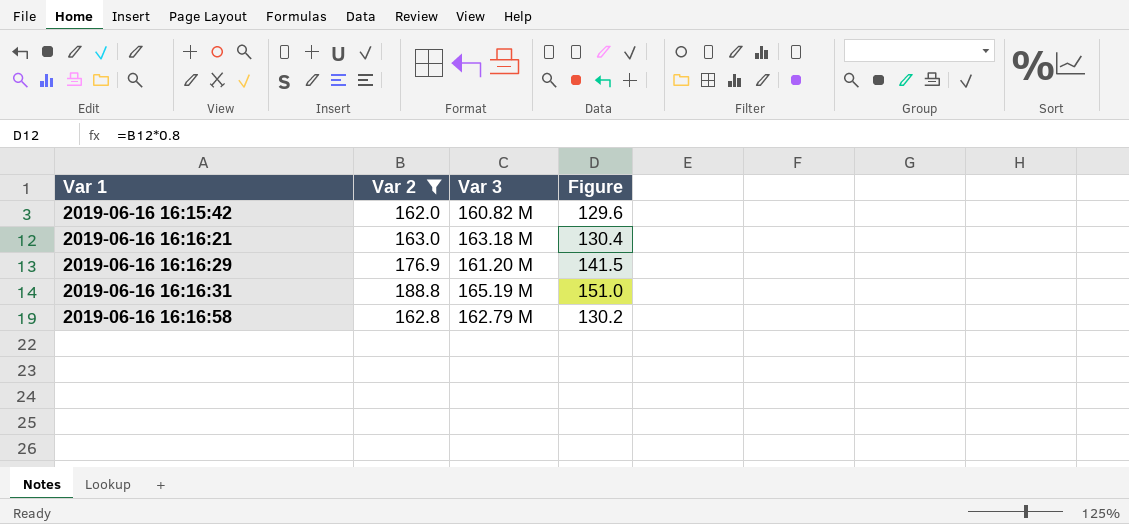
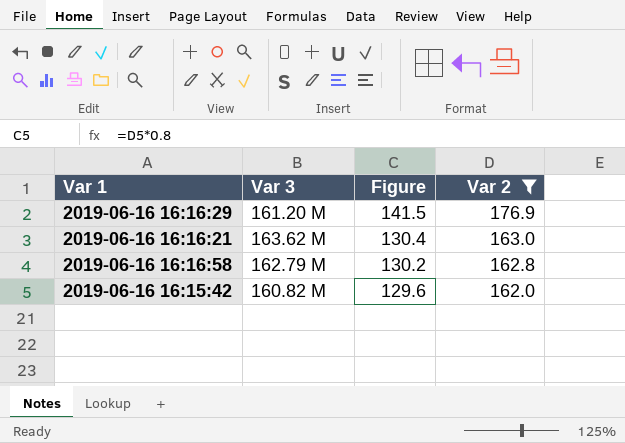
row order: Var 1 ascending -> Figure descending
column Var 2 | position: 2 -> 4
row 2019-06-16 16:16:31: 188.8 | 165.19 M | 151.0 -> none
2019-06-16 16:16:21 | Var 3: 163.18 M -> 163.62 M

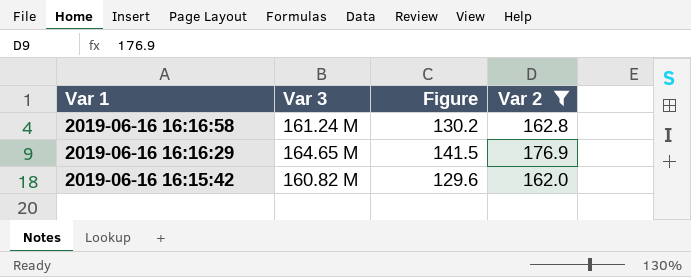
row order: Figure descending -> Var 1 descending
row 2019-06-16 16:16:21: 163.62 M | 130.4 | 163.0 -> none
2019-06-16 16:16:58 | Var 3: 162.79 M -> 161.24 M
2019-06-16 16:16:29 | Var 3: 161.20 M -> 164.65 M

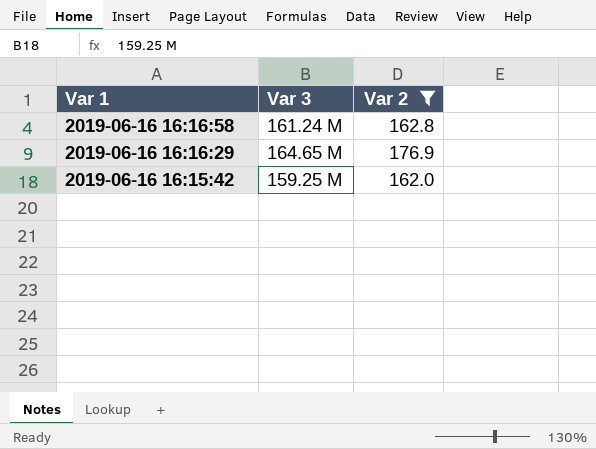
column Figure | formula: [Var 2] * 0.8 -> none
2019-06-16 16:15:42 | Var 3: 160.82 M -> 159.25 M

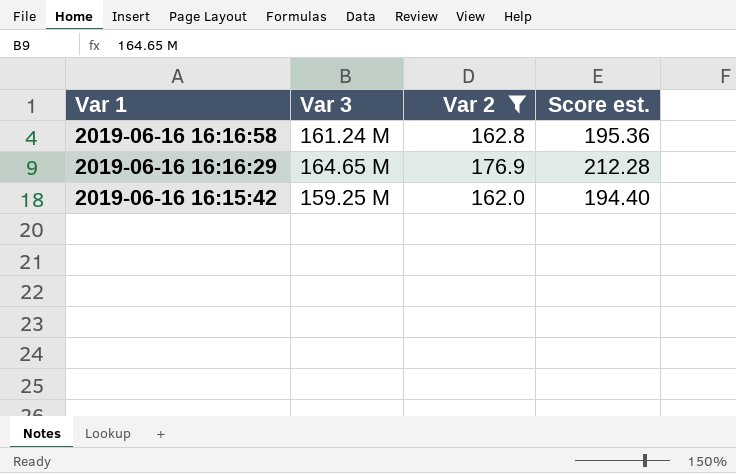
column Score est. | formula: none -> [Var 2] * 1.2

